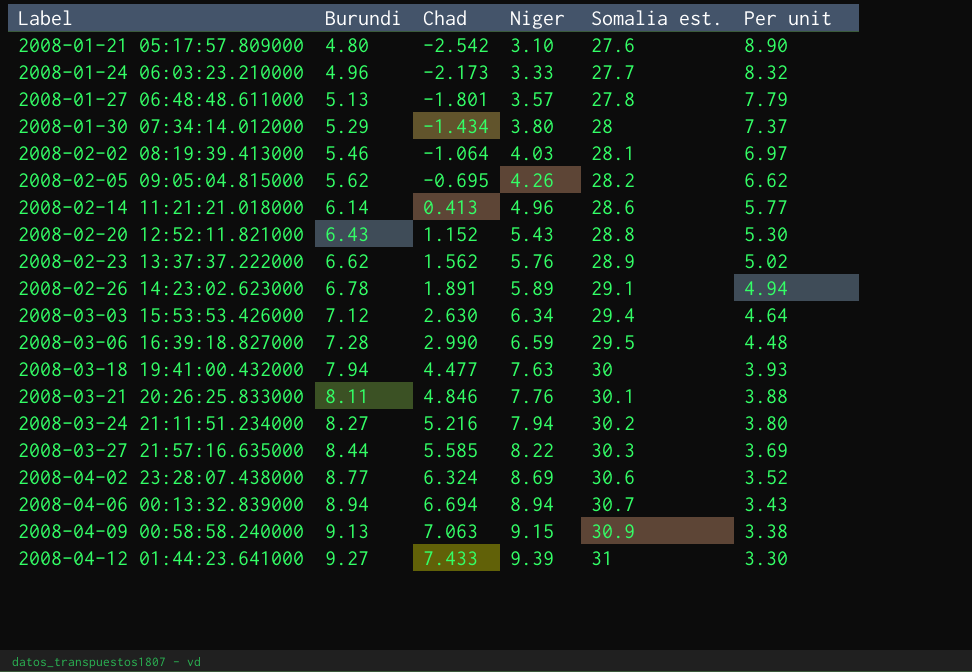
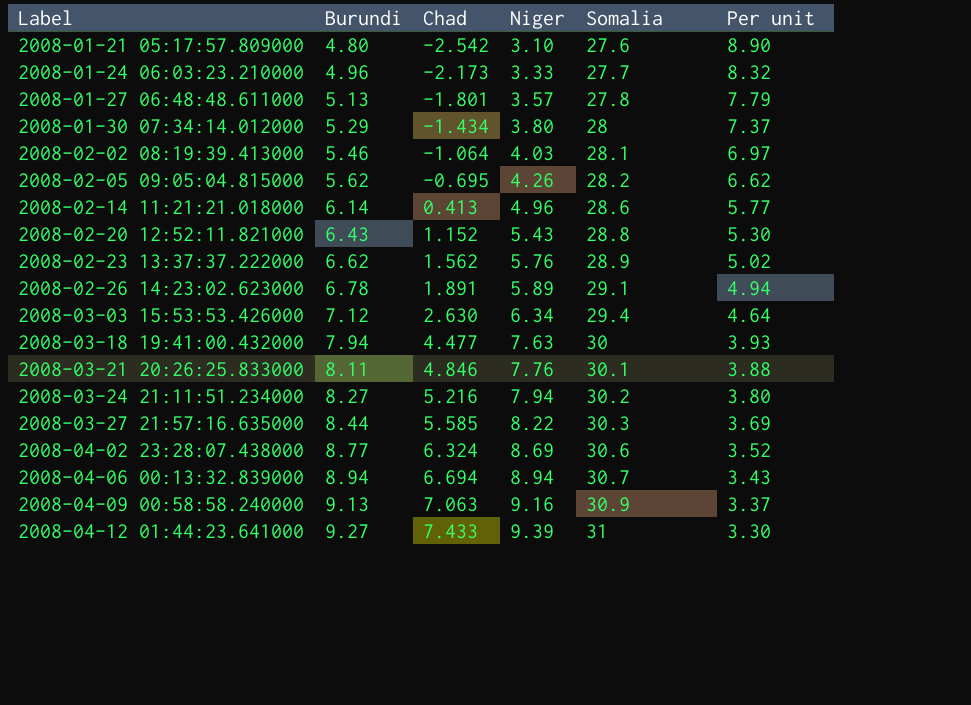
column name: Somalia est. -> Somalia
row 2008-03-06 16:39:18.827000: 7.28 | 2.990 | 6.59 | 29.5 | 4.48 -> none
2008-04-09 00:58:58.240000 | Niger: 9.15 -> 9.16
2008-04-09 00:58:58.240000 | Per unit: 3.38 -> 3.37

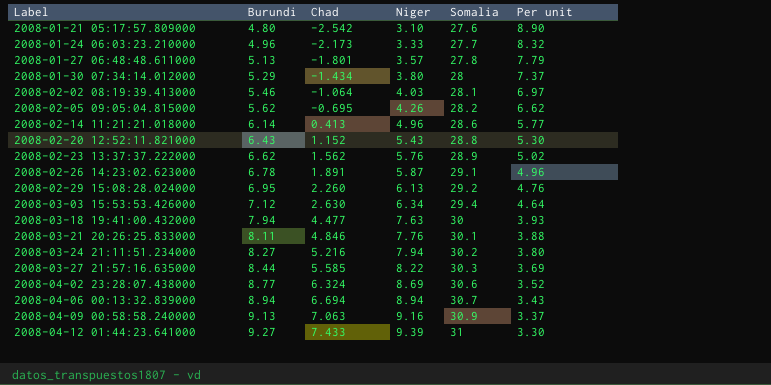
2008-02-26 14:23:02.623000 | Niger: 5.89 -> 5.87
2008-02-26 14:23:02.623000 | Per unit: 4.94 -> 4.96
row 2008-02-29 15:08:28.024000: none -> 6.95 | 2.260 | 6.13 | 29.2 | 4.76

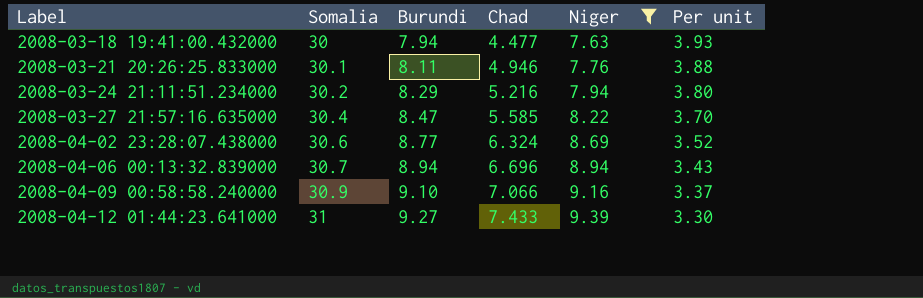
filter: none -> Niger >= 7.63
column Somalia | position: 5 -> 2
2008-03-21 20:26:25.833000 | Chad: 4.846 -> 4.946
2008-03-24 21:11:51.234000 | Burundi: 8.27 -> 8.29
2008-03-27 21:57:16.635000 | Somalia: 30.3 -> 30.4
2008-03-27 21:57:16.635000 | Burundi: 8.44 -> 8.47
2008-03-27 21:57:16.635000 | Per unit: 3.69 -> 3.70
2008-04-06 00:13:32.839000 | Chad: 6.694 -> 6.696
2008-04-09 00:58:58.240000 | Burundi: 9.13 -> 9.10
2008-04-09 00:58:58.240000 | Chad: 7.063 -> 7.066

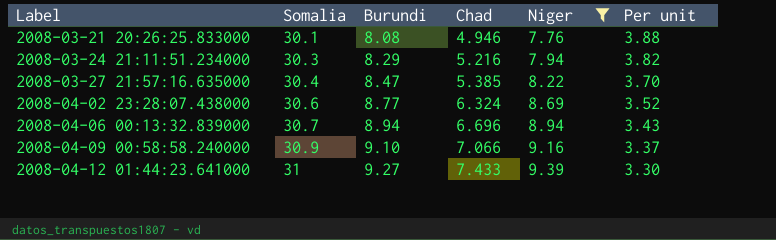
row 2008-03-18 19:41:00.432000: 30 | 7.94 | 4.477 | 7.63 | 3.93 -> none
2008-03-21 20:26:25.833000 | Burundi: 8.11 -> 8.08
2008-03-24 21:11:51.234000 | Somalia: 30.2 -> 30.3
2008-03-24 21:11:51.234000 | Per unit: 3.80 -> 3.82
2008-03-27 21:57:16.635000 | Chad: 5.585 -> 5.385

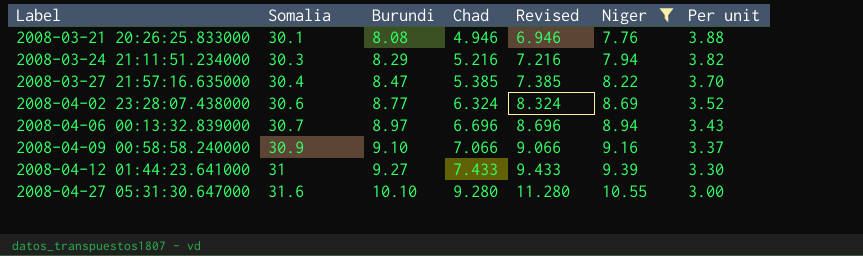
column Revised | formula: none -> [Chad] + 2
2008-04-06 00:13:32.839000 | Burundi: 8.94 -> 8.97
row 2008-04-27 05:31:30.647000: none -> 31.6 | 10.10 | 9.280 | 11.280 | 10.55 | 3.00

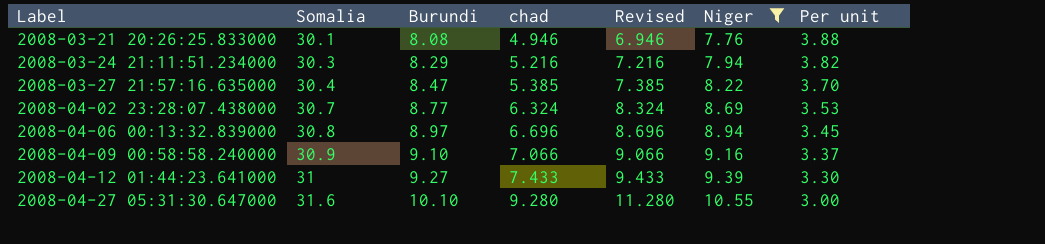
column name: Chad -> chad
2008-04-02 23:28:07.438000 | Somalia: 30.6 -> 30.7
2008-04-02 23:28:07.438000 | Per unit: 3.52 -> 3.53
2008-04-06 00:13:32.839000 | Somalia: 30.7 -> 30.8
2008-04-06 00:13:32.839000 | Per unit: 3.43 -> 3.45

